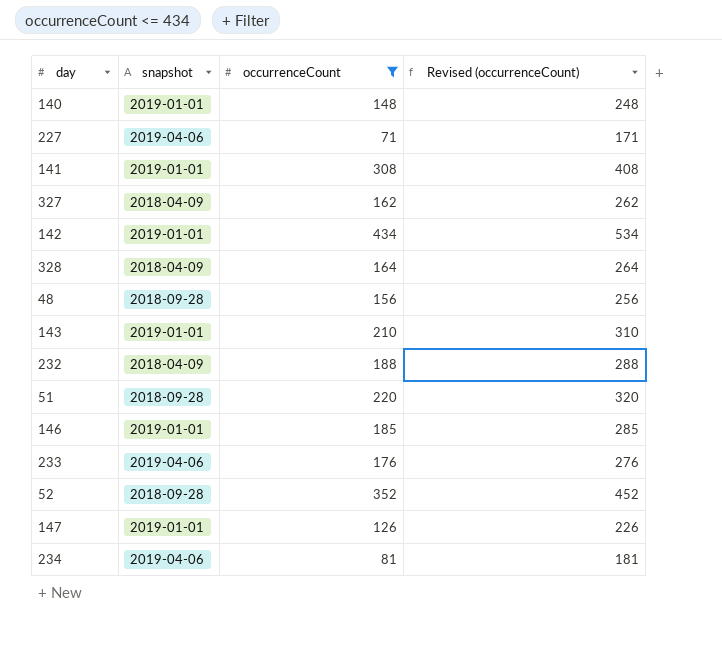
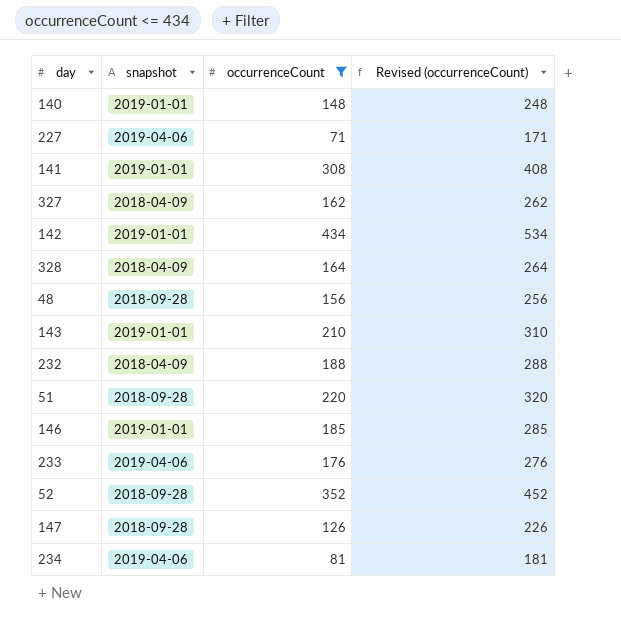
147 | snapshot: 2019-01-01 -> 2018-09-28

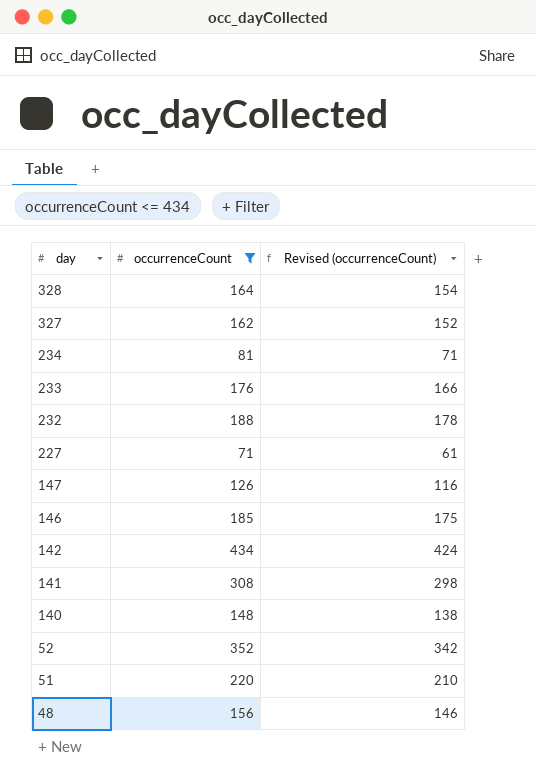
row order: none -> day descending
column snapshot | position: 2 -> none
column Revised (occurrenceCount) | formula: [occurrenceCount] + 100 -> [occurrenceCount] - 10
row 143: 2019-01-01 | 210 | 310 -> none

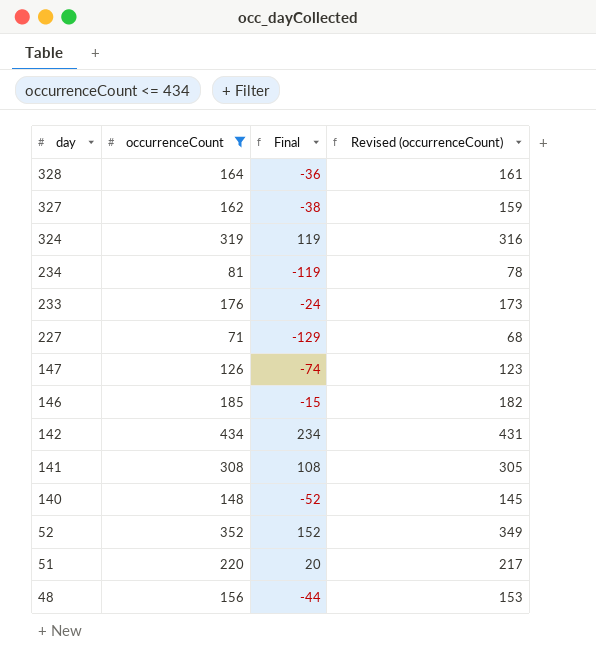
column Final | formula: none -> [occurrenceCount] - 200
column Revised (occurrenceCount) | formula: [occurrenceCount] - 10 -> [occurrenceCount] - 3
row 232: 188 | 178 -> none
row 324: none -> 319 | 119 | 316

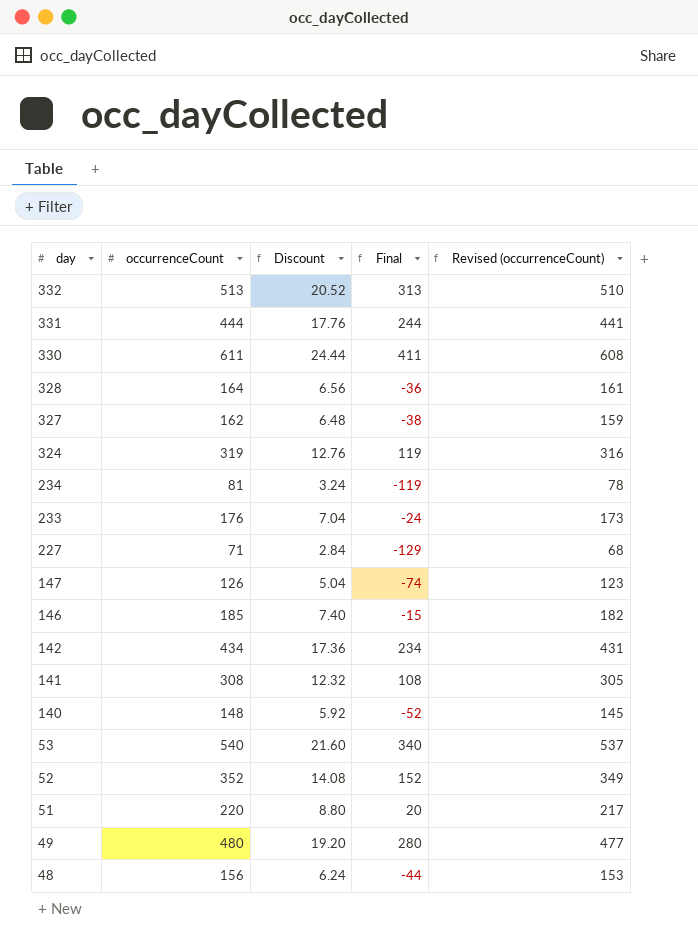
filter: occurrenceCount <= 434 -> none
column Discount | formula: none -> [occurrenceCount] * 0.04

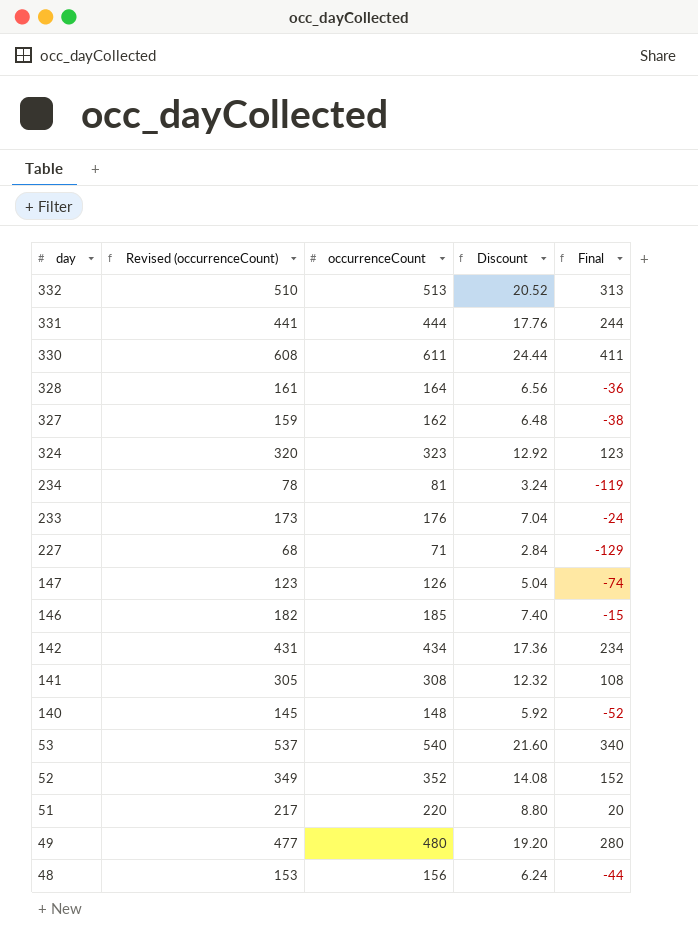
column Revised (occurrenceCount) | position: 5 -> 2
324 | Revised (occurrenceCount): 316 -> 320
324 | occurrenceCount: 319 -> 323
324 | Discount: 12.76 -> 12.92
324 | Final: 119 -> 123

